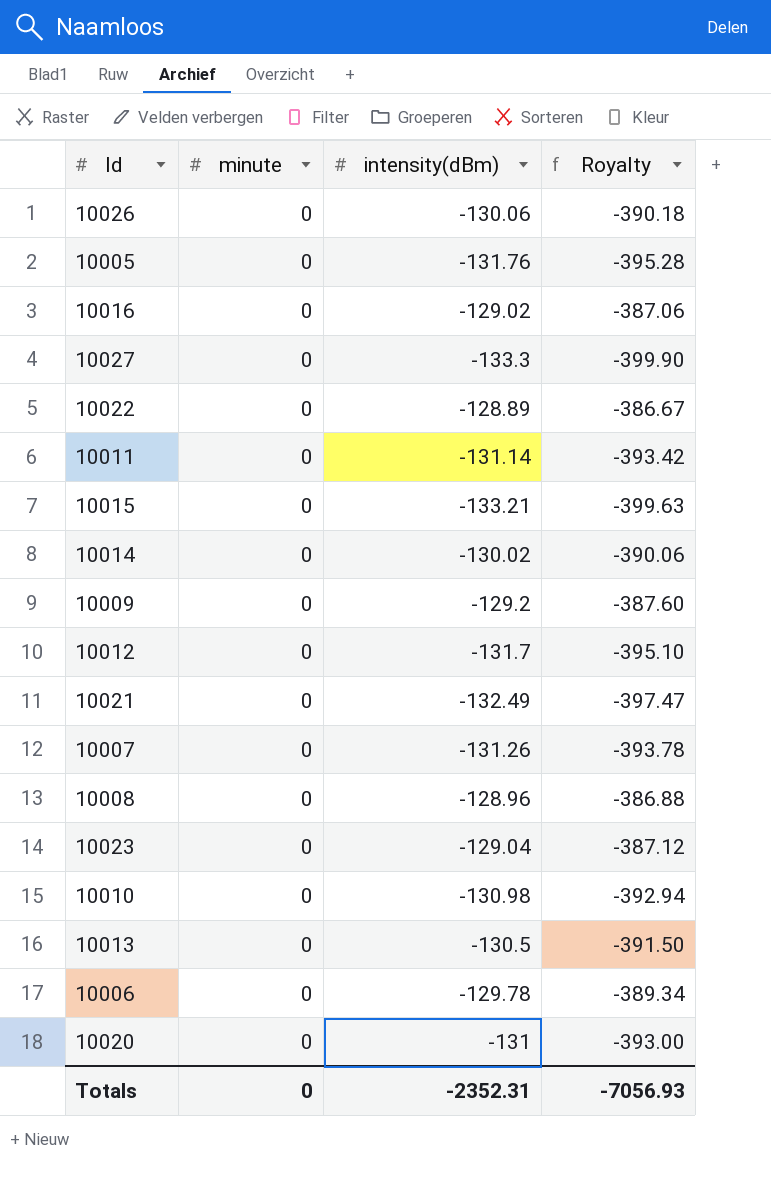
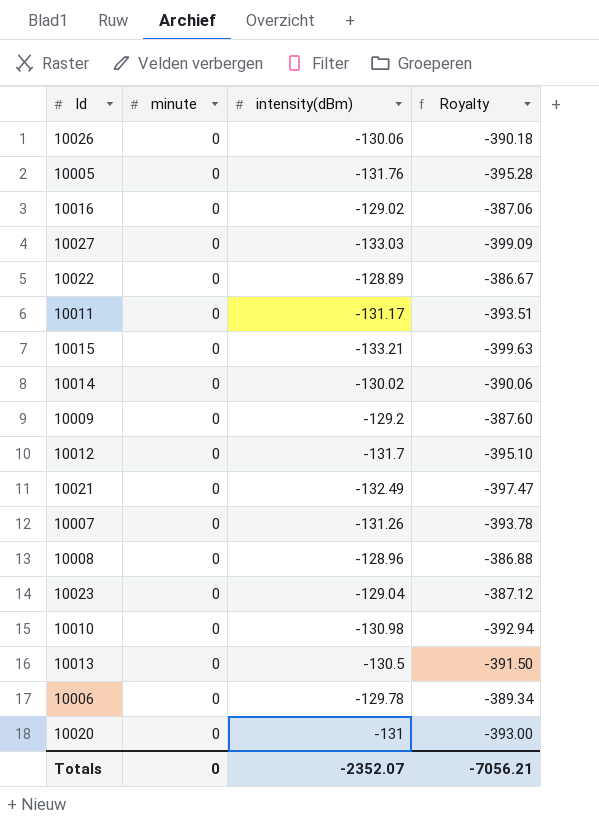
10027 | intensity(dBm): -133.3 -> -133.03
10027 | Royalty: -399.90 -> -399.09
10011 | intensity(dBm): -131.14 -> -131.17
10011 | Royalty: -393.42 -> -393.51
Totals | intensity(dBm): -2352.31 -> -2352.07
Totals | Royalty: -7056.93 -> -7056.21

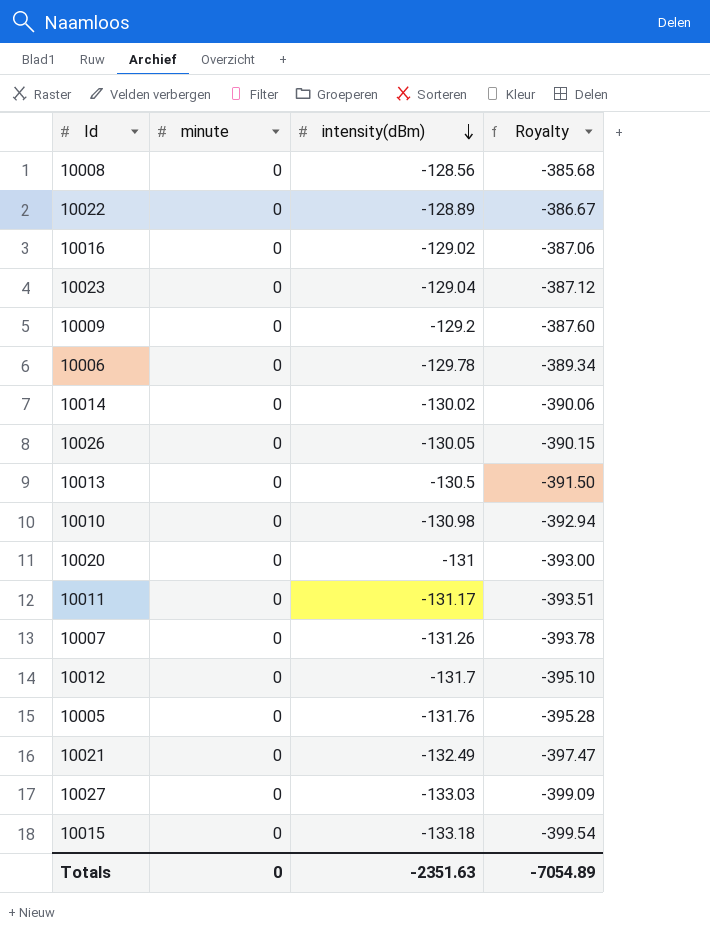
row order: none -> intensity(dBm) descending
10008 | intensity(dBm): -128.96 -> -128.56
10008 | Royalty: -386.88 -> -385.68
10026 | intensity(dBm): -130.06 -> -130.05
10026 | Royalty: -390.18 -> -390.15
10015 | intensity(dBm): -133.21 -> -133.18
10015 | Royalty: -399.63 -> -399.54
Totals | intensity(dBm): -2352.07 -> -2351.63
Totals | Royalty: -7056.21 -> -7054.89

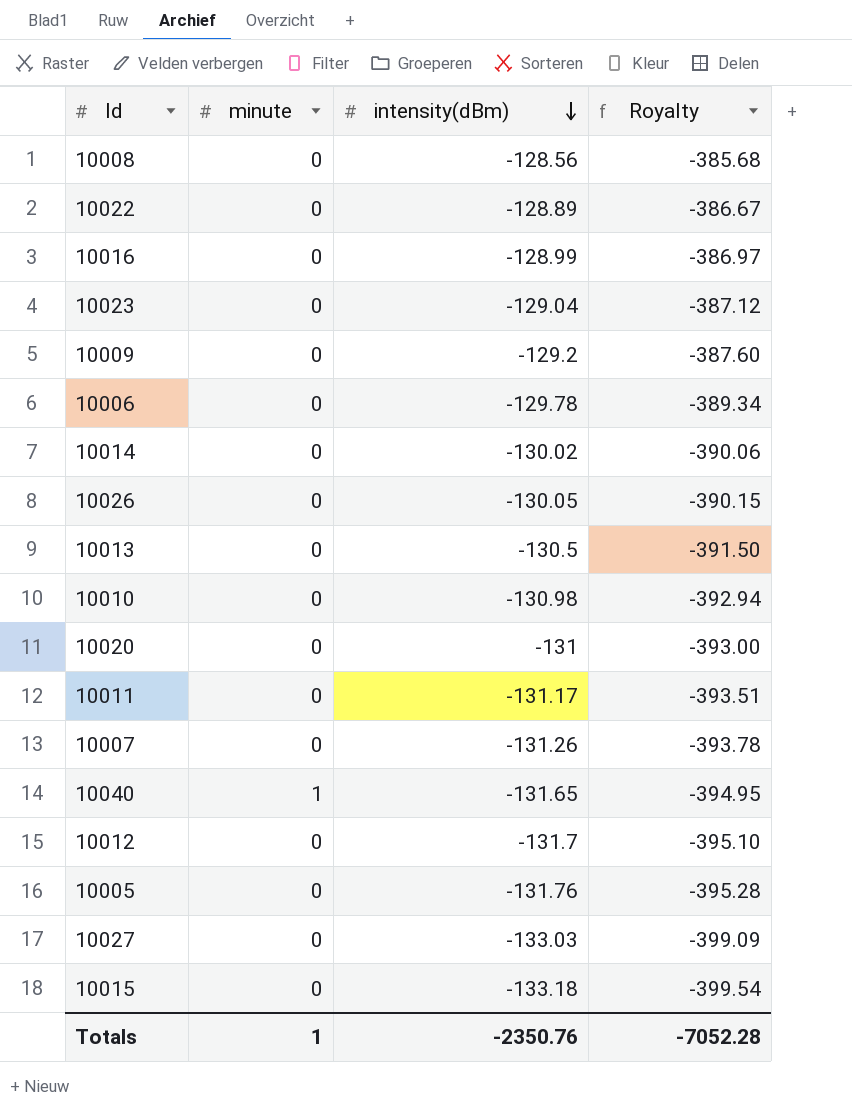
row 10021: 0 | -132.49 | -397.47 -> none
10016 | intensity(dBm): -129.02 -> -128.99
10016 | Royalty: -387.06 -> -386.97
row 10040: none -> 1 | -131.65 | -394.95
Totals | minute: 0 -> 1
Totals | intensity(dBm): -2351.63 -> -2350.76
Totals | Royalty: -7054.89 -> -7052.28

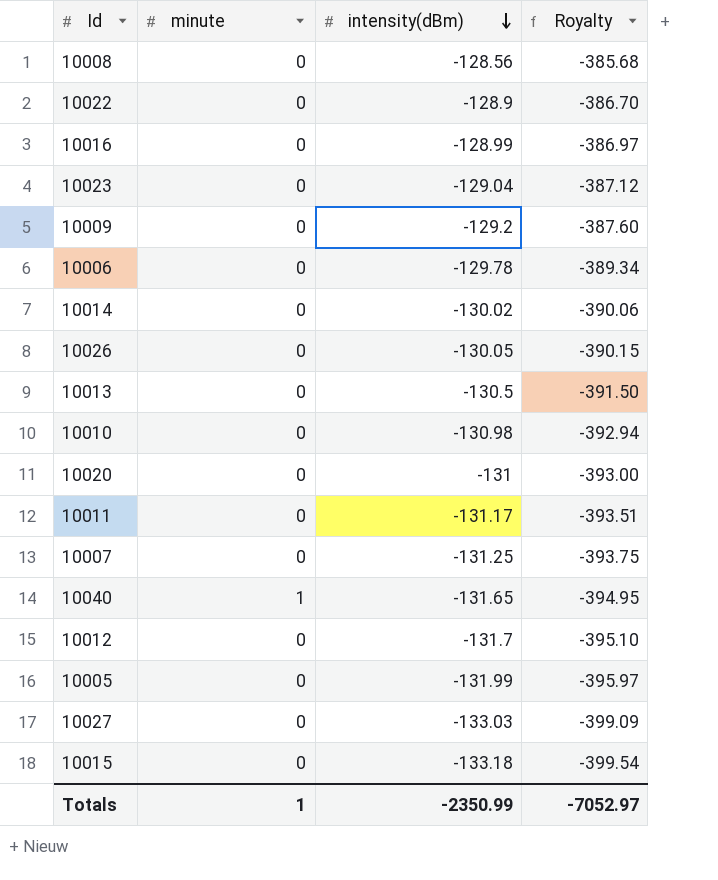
10022 | intensity(dBm): -128.89 -> -128.9
10022 | Royalty: -386.67 -> -386.70
10007 | intensity(dBm): -131.26 -> -131.25
10007 | Royalty: -393.78 -> -393.75
10005 | intensity(dBm): -131.76 -> -131.99
10005 | Royalty: -395.28 -> -395.97
Totals | intensity(dBm): -2350.76 -> -2350.99
Totals | Royalty: -7052.28 -> -7052.97

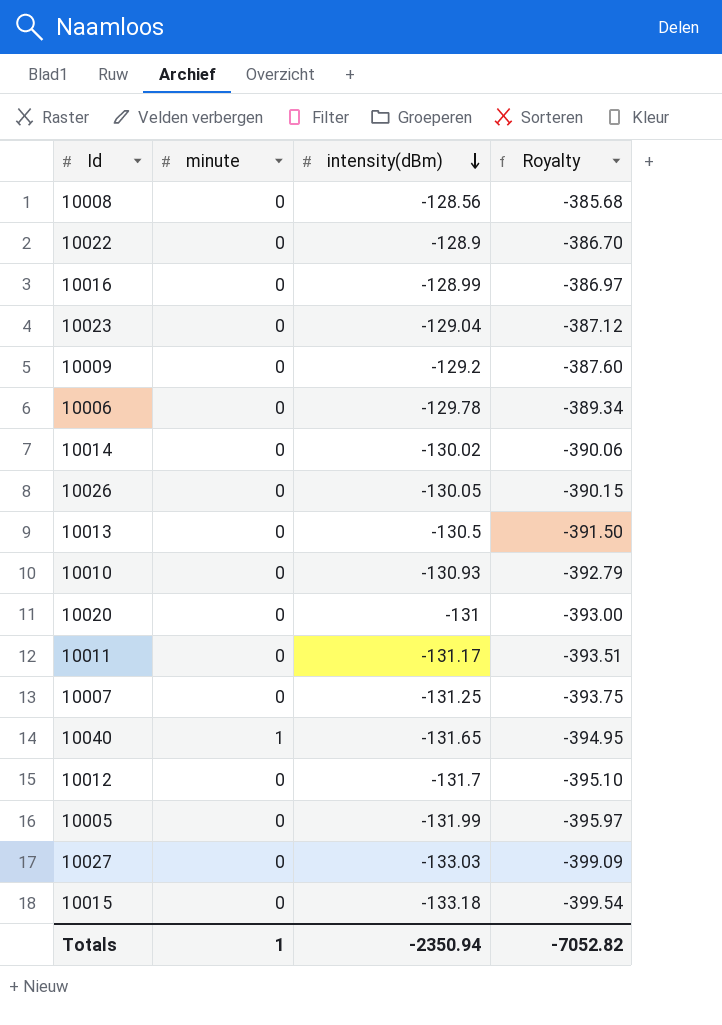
10010 | intensity(dBm): -130.98 -> -130.93
10010 | Royalty: -392.94 -> -392.79
Totals | intensity(dBm): -2350.99 -> -2350.94
Totals | Royalty: -7052.97 -> -7052.82

